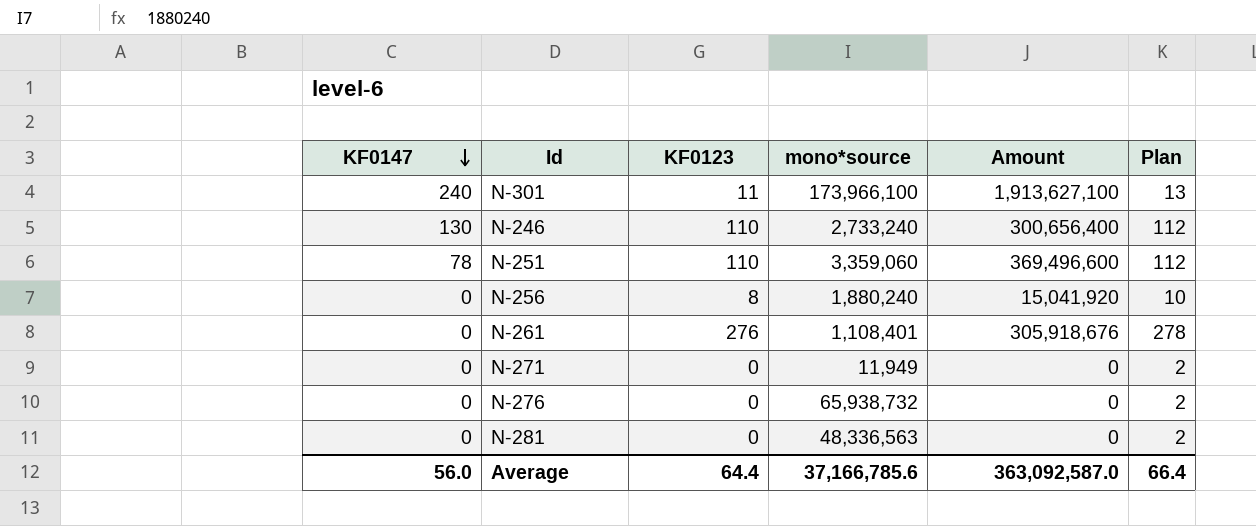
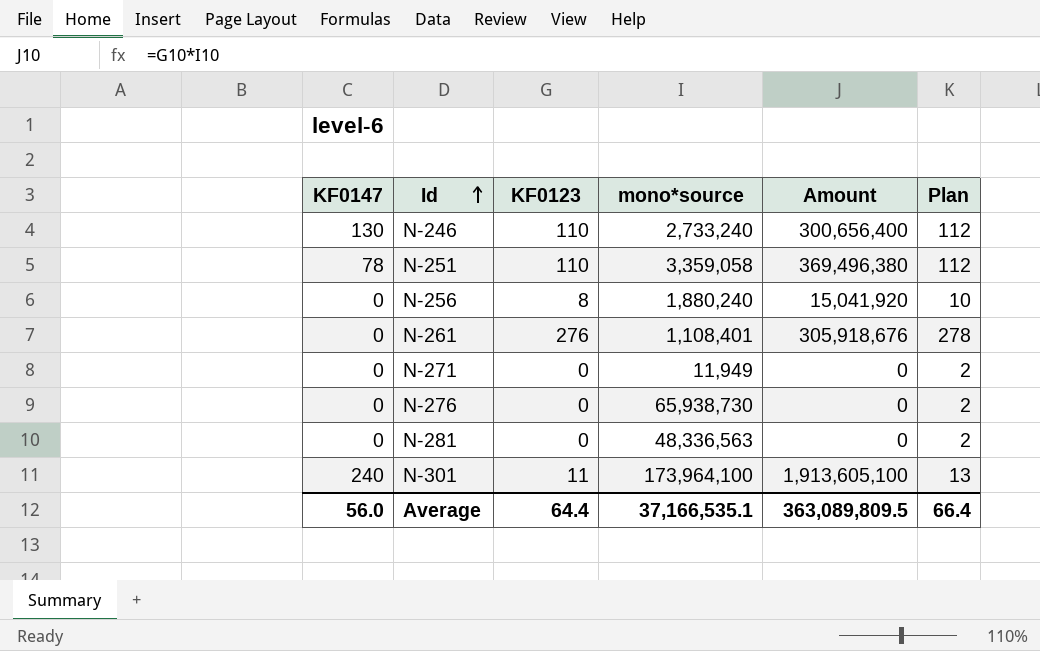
row order: KF0147 descending -> Id ascending
N-251 | mono*source: 3,359,060 -> 3,359,058
N-251 | Amount: 369,496,600 -> 369,496,380
N-276 | mono*source: 65,938,732 -> 65,938,730
N-301 | mono*source: 173,966,100 -> 173,964,100
N-301 | Amount: 1,913,627,100 -> 1,913,605,100
Average | mono*source: 37,166,785.6 -> 37,166,535.1
Average | Amount: 363,092,587.0 -> 363,089,809.5

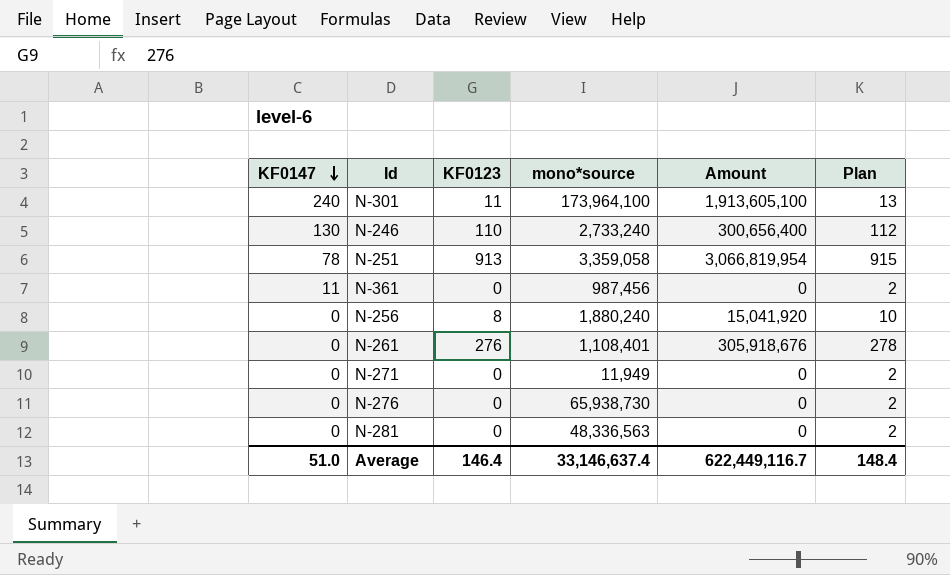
row order: Id ascending -> KF0147 descending
N-251 | KF0123: 110 -> 913
N-251 | Amount: 369,496,380 -> 3,066,819,954
N-251 | Plan: 112 -> 915
row N-361: none -> 11 | 0 | 987,456 | 0 | 2
Average | KF0147: 56.0 -> 51.0
Average | KF0123: 64.4 -> 146.4
Average | mono*source: 37,166,535.1 -> 33,146,637.4
Average | Amount: 363,089,809.5 -> 622,449,116.7
Average | Plan: 66.4 -> 148.4

